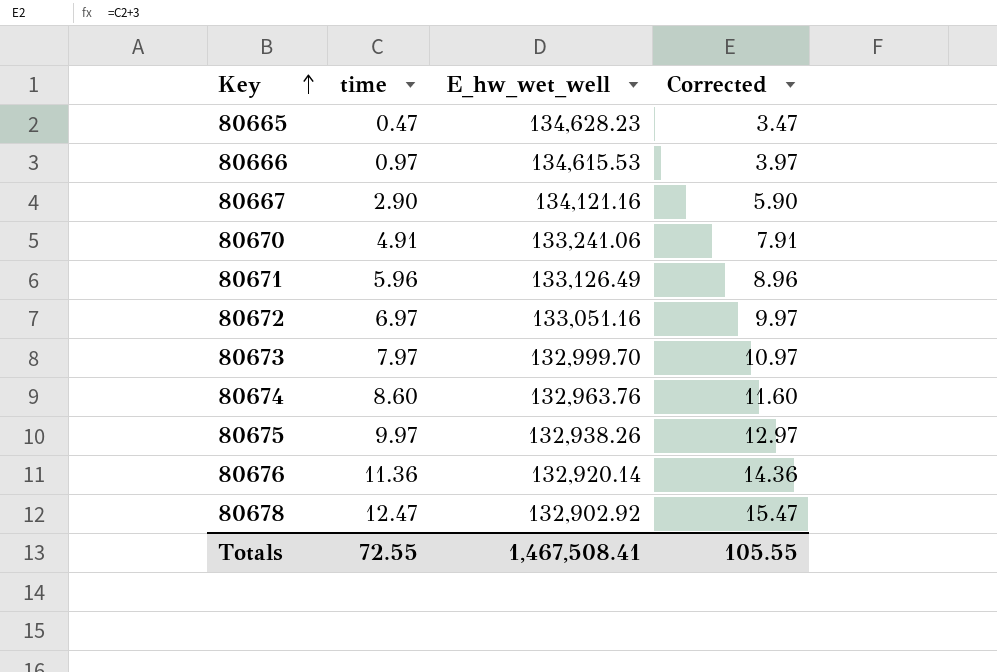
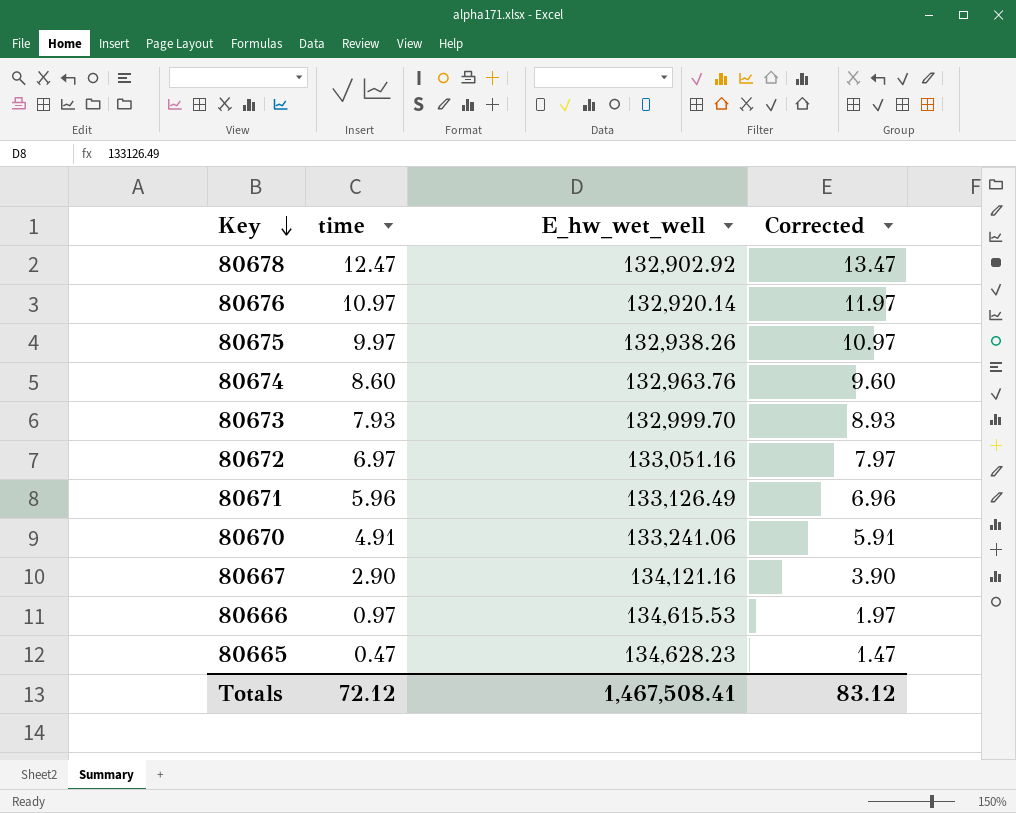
row order: Key ascending -> Key descending
column Corrected | formula: [time] + 3 -> [time] + 1
80676 | time: 11.36 -> 10.97
80673 | time: 7.97 -> 7.93
Totals | time: 72.55 -> 72.12
Totals | Corrected: 105.55 -> 83.12

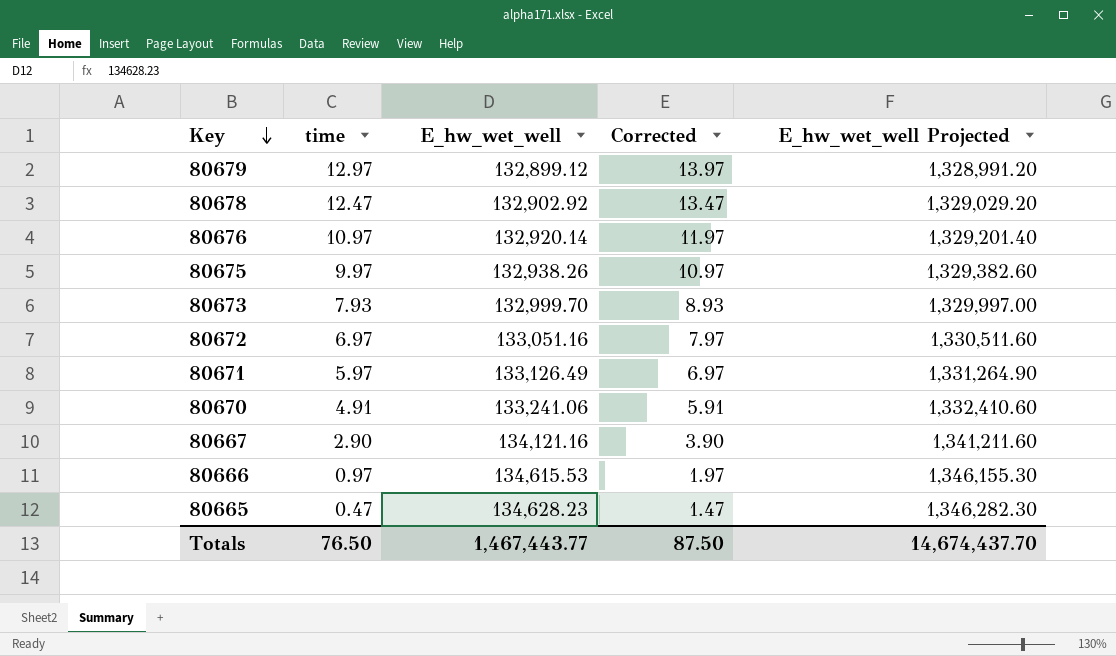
column E_hw_wet_well Projected | formula: none -> [E_hw_wet_well] * 10
row 80674: 8.60 | 132,963.76 | 9.60 -> none
row 80679: none -> 12.97 | 132,899.12 | 13.97 | 1,328,991.20
80671 | time: 5.96 -> 5.97
80671 | Corrected: 6.96 -> 6.97
Totals | time: 72.12 -> 76.50
Totals | E_hw_wet_well: 1,467,508.41 -> 1,467,443.77
Totals | Corrected: 83.12 -> 87.50

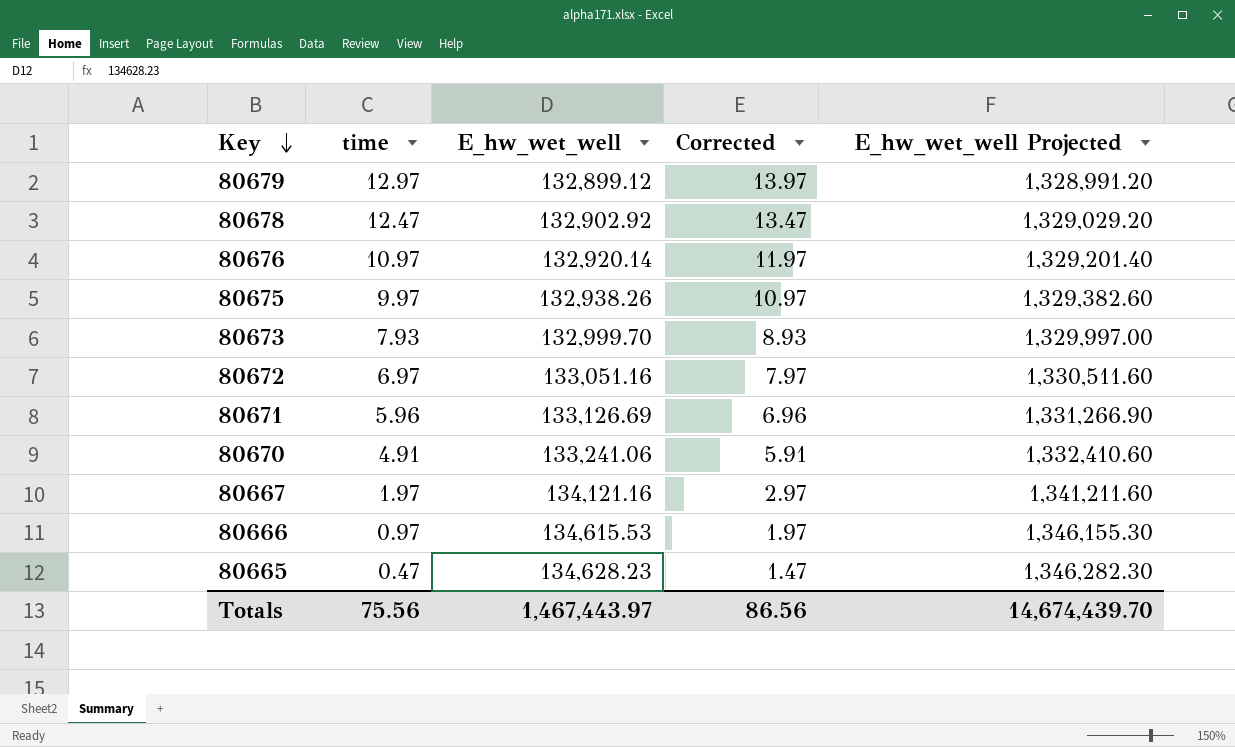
80671 | time: 5.97 -> 5.96
80671 | E_hw_wet_well: 133,126.49 -> 133,126.69
80671 | Corrected: 6.97 -> 6.96
80671 | E_hw_wet_well Projected: 1,331,264.90 -> 1,331,266.90
80667 | time: 2.90 -> 1.97
80667 | Corrected: 3.90 -> 2.97
Totals | time: 76.50 -> 75.56
Totals | E_hw_wet_well: 1,467,443.77 -> 1,467,443.97
Totals | Corrected: 87.50 -> 86.56
Totals | E_hw_wet_well Projected: 14,674,437.70 -> 14,674,439.70

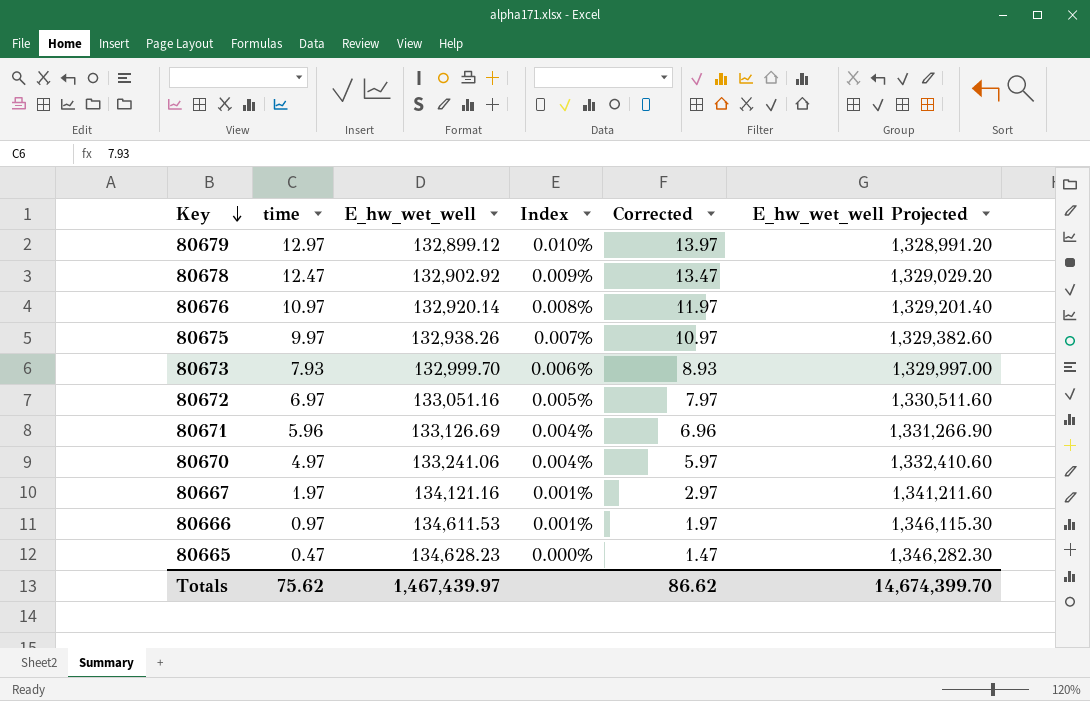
column Index | formula: none -> [time] / [E_hw_wet_well]
80670 | time: 4.91 -> 4.97
80670 | Corrected: 5.91 -> 5.97
80666 | E_hw_wet_well: 134,615.53 -> 134,611.53
80666 | E_hw_wet_well Projected: 1,346,155.30 -> 1,346,115.30
Totals | time: 75.56 -> 75.62
Totals | E_hw_wet_well: 1,467,443.97 -> 1,467,439.97
Totals | Corrected: 86.56 -> 86.62
Totals | E_hw_wet_well Projected: 14,674,439.70 -> 14,674,399.70

